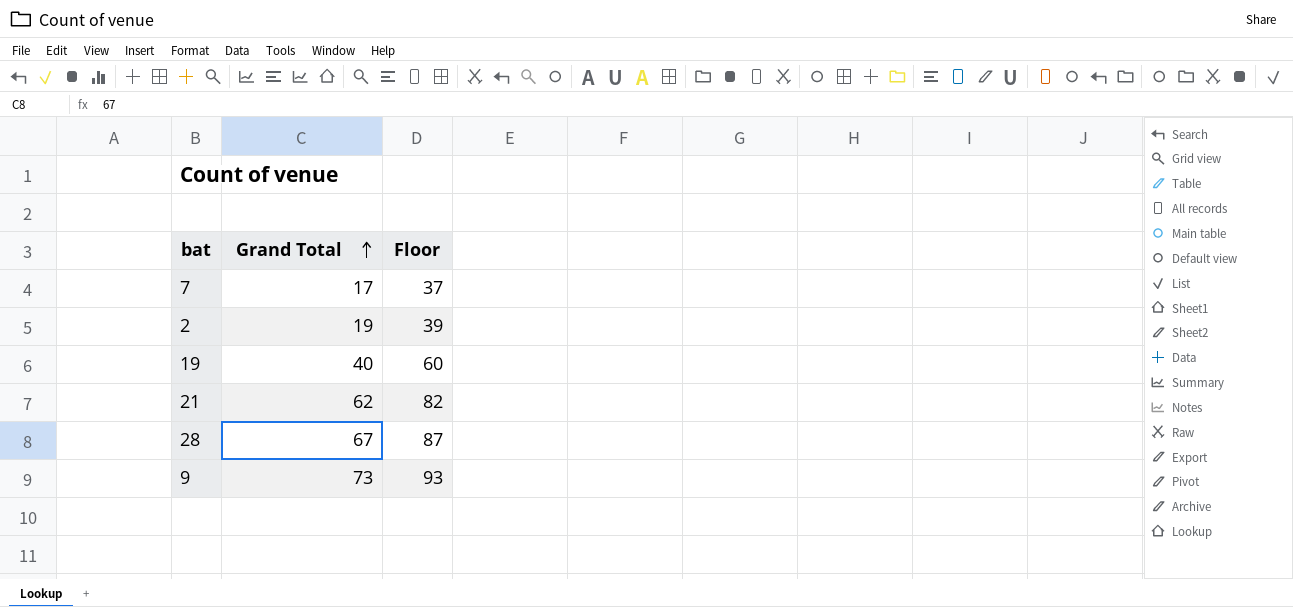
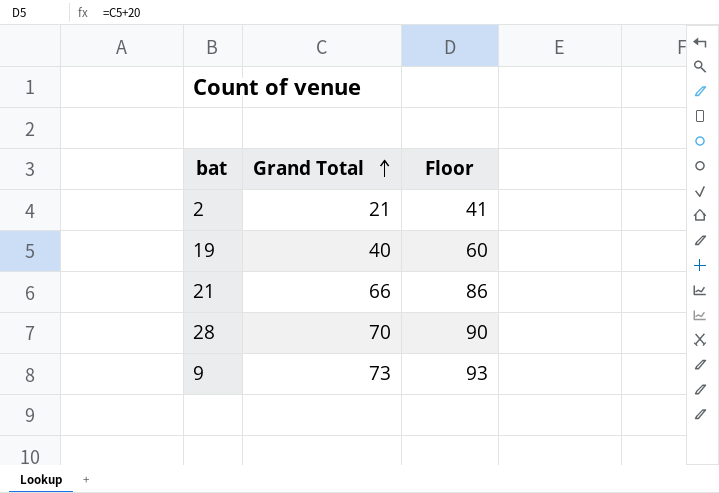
row 7: 17 | 37 -> none
2 | Grand Total: 19 -> 21
2 | Floor: 39 -> 41
21 | Grand Total: 62 -> 66
21 | Floor: 82 -> 86
28 | Grand Total: 67 -> 70
28 | Floor: 87 -> 90

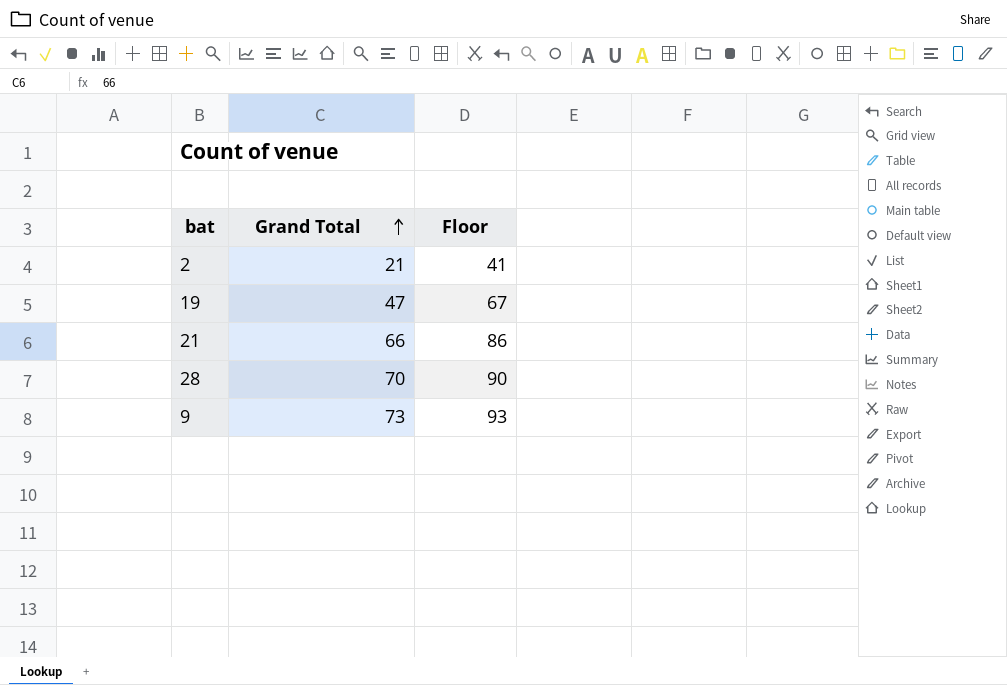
19 | Grand Total: 40 -> 47
19 | Floor: 60 -> 67

